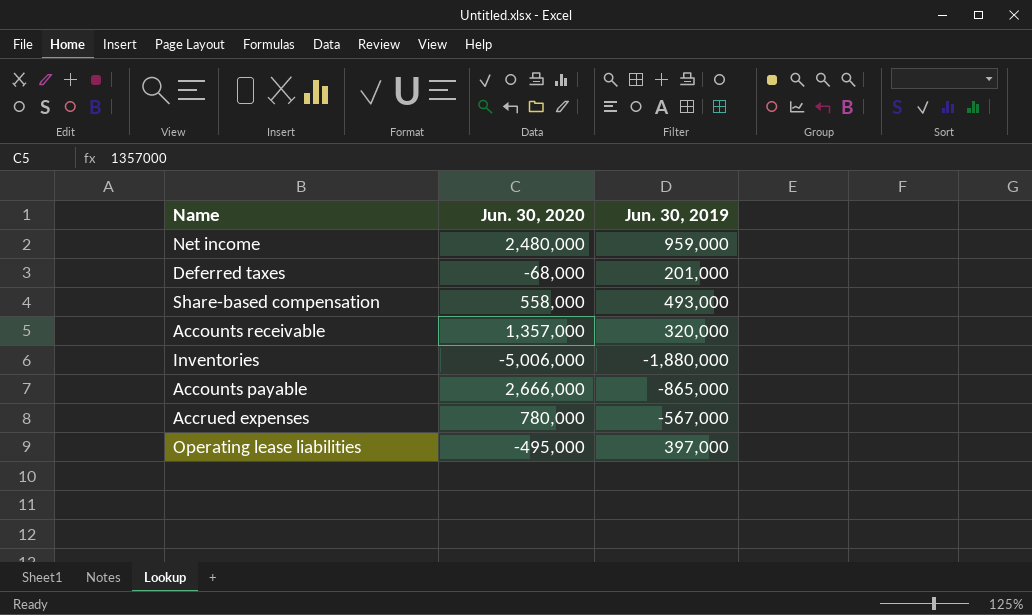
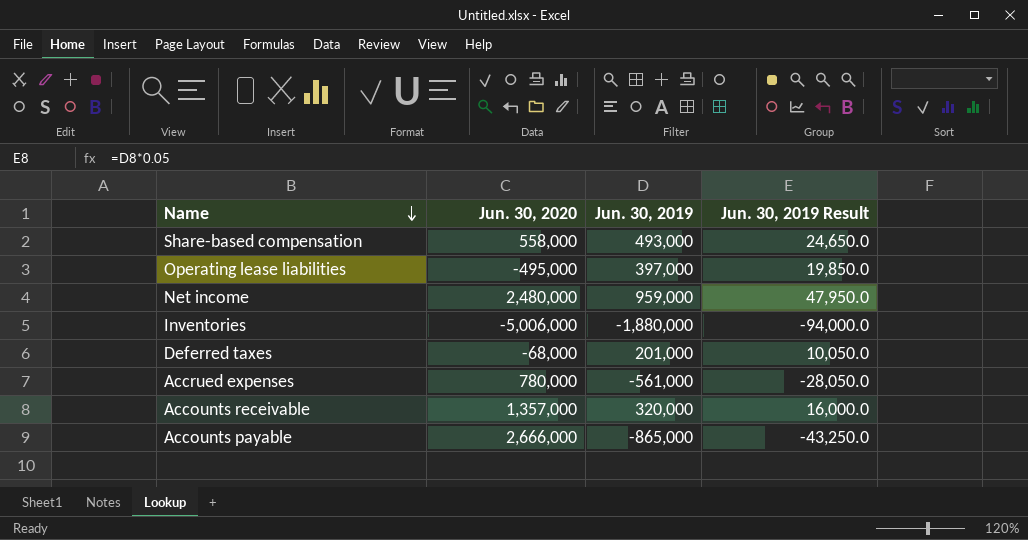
row order: none -> Name descending
column Jun. 30, 2019 Result | formula: none -> [Jun. 30, 2019] * 0.05
Accrued expenses | Jun. 30, 2019: -567,000 -> -561,000

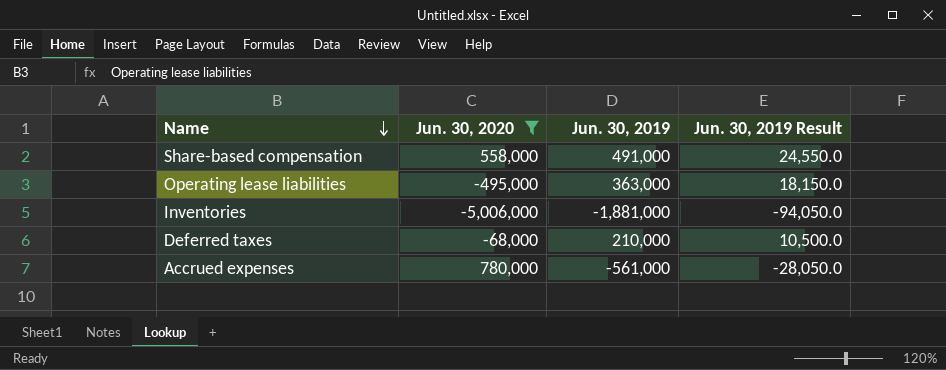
filter: none -> Jun. 30, 2020 <= 780,000
Share-based compensation | Jun. 30, 2019: 493,000 -> 491,000
Share-based compensation | Jun. 30, 2019 Result: 24,650.0 -> 24,550.0
Operating lease liabilities | Jun. 30, 2019: 397,000 -> 363,000
Operating lease liabilities | Jun. 30, 2019 Result: 19,850.0 -> 18,150.0
Inventories | Jun. 30, 2019: -1,880,000 -> -1,881,000
Inventories | Jun. 30, 2019 Result: -94,000.0 -> -94,050.0
Deferred taxes | Jun. 30, 2019: 201,000 -> 210,000
Deferred taxes | Jun. 30, 2019 Result: 10,050.0 -> 10,500.0

